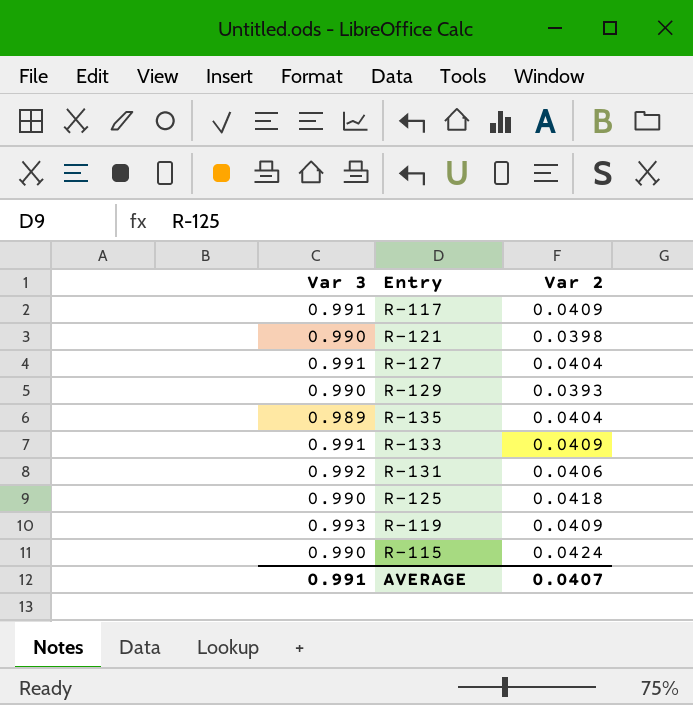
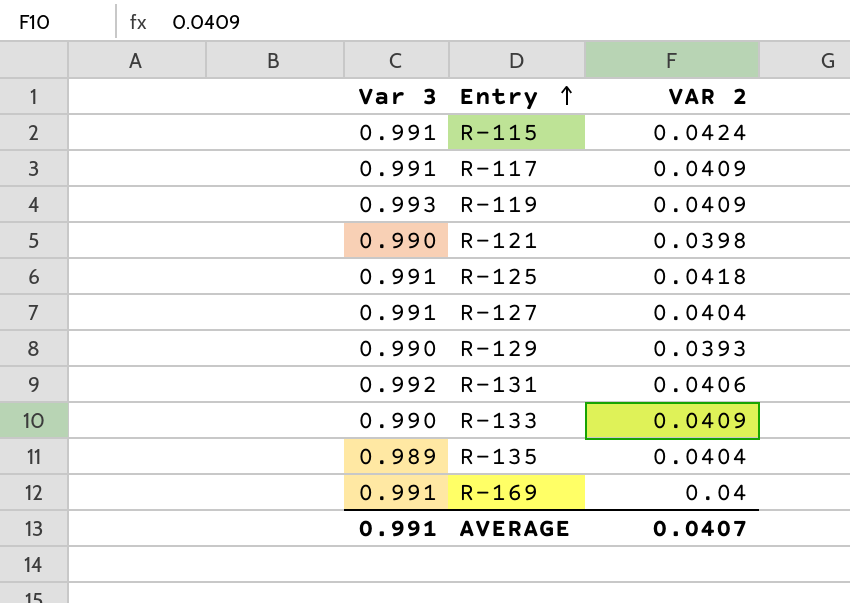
row order: none -> Entry ascending
column name: Var 2 -> VAR 2
R-115 | Var 3: 0.990 -> 0.991
R-125 | Var 3: 0.990 -> 0.991
R-133 | Var 3: 0.991 -> 0.990
row R-169: none -> 0.991 | 0.04

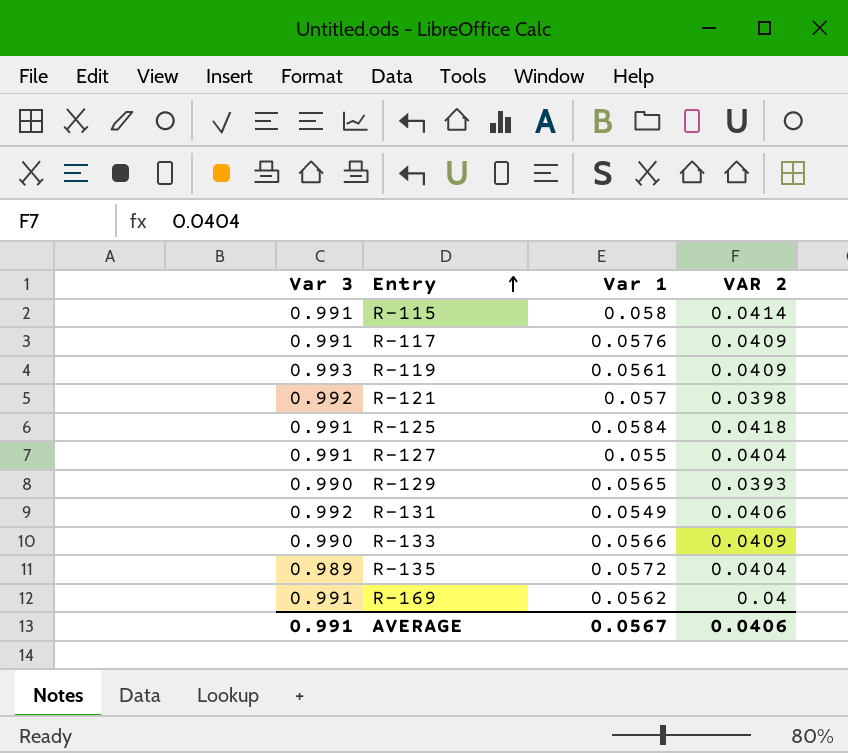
column Var 1 | position: none -> 3
R-115 | VAR 2: 0.0424 -> 0.0414
R-121 | Var 3: 0.990 -> 0.992
AVERAGE | VAR 2: 0.0407 -> 0.0406

